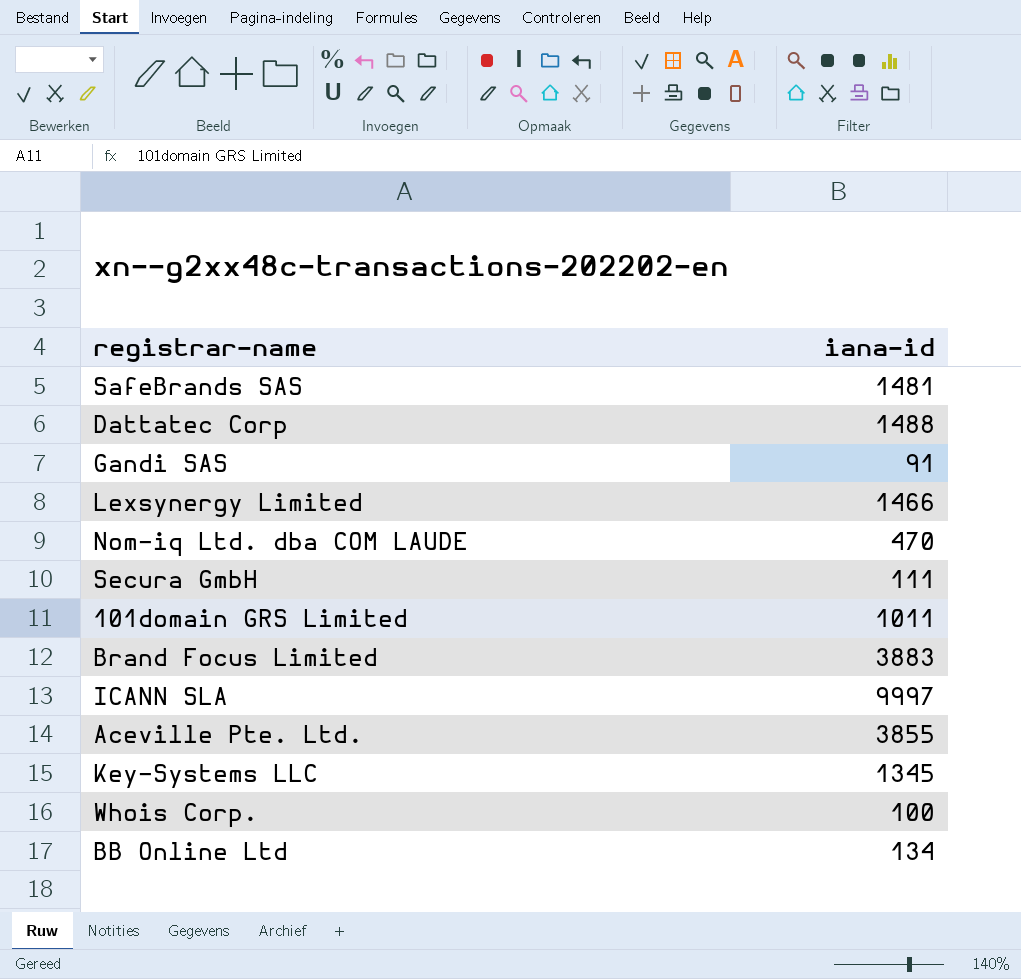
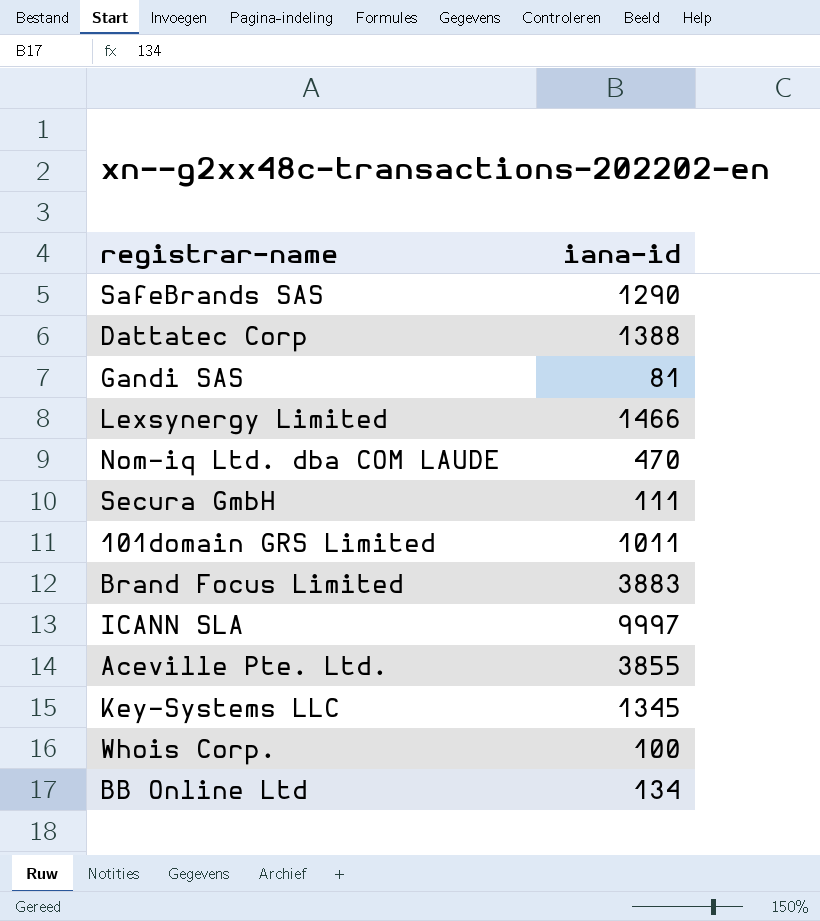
SafeBrands SAS | iana-id: 1481 -> 1290
Dattatec Corp | iana-id: 1488 -> 1388
Gandi SAS | iana-id: 91 -> 81

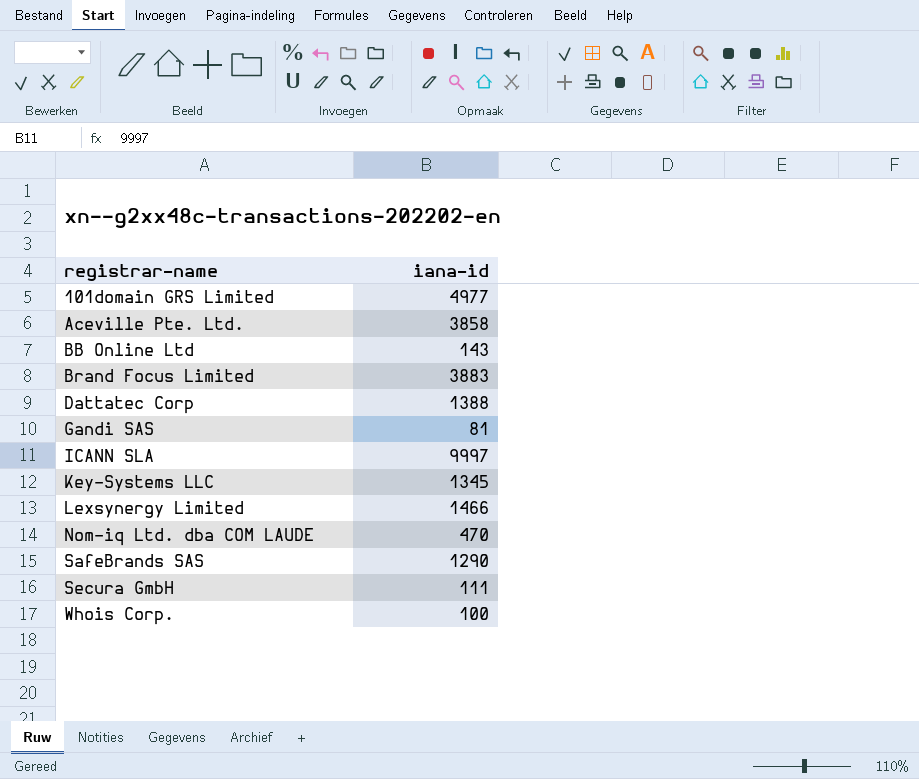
row order: none -> registrar-name ascending
101domain GRS Limited | iana-id: 1011 -> 4977
Aceville Pte. Ltd. | iana-id: 3855 -> 3858
BB Online Ltd | iana-id: 134 -> 143

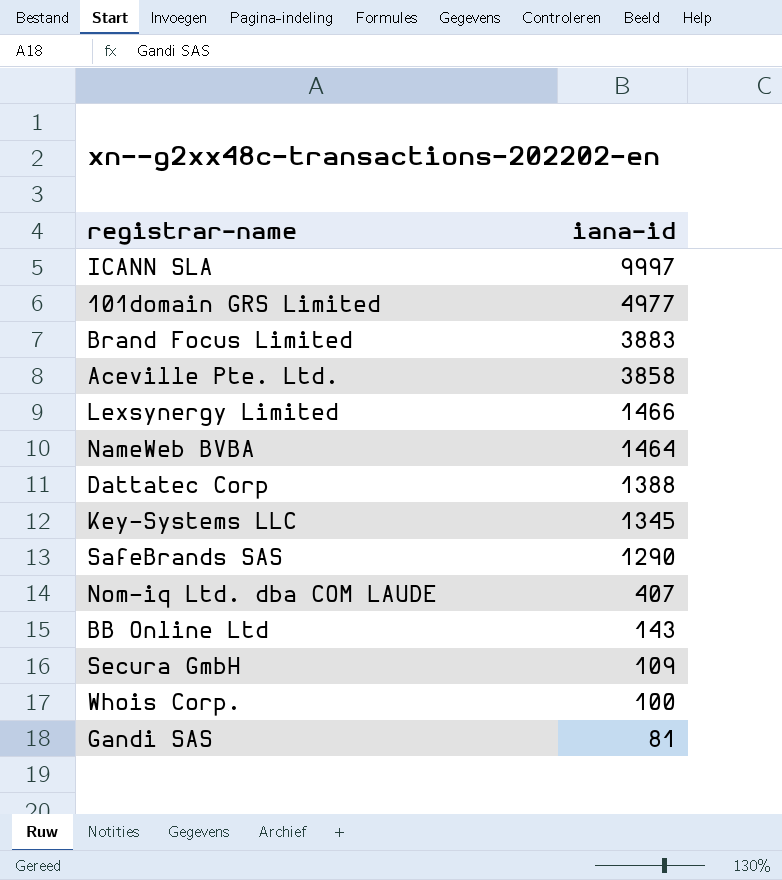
row order: registrar-name ascending -> iana-id descending
row NameWeb BVBA: none -> 1464
Nom-iq Ltd. dba COM LAUDE | iana-id: 470 -> 407
Secura GmbH | iana-id: 111 -> 109

